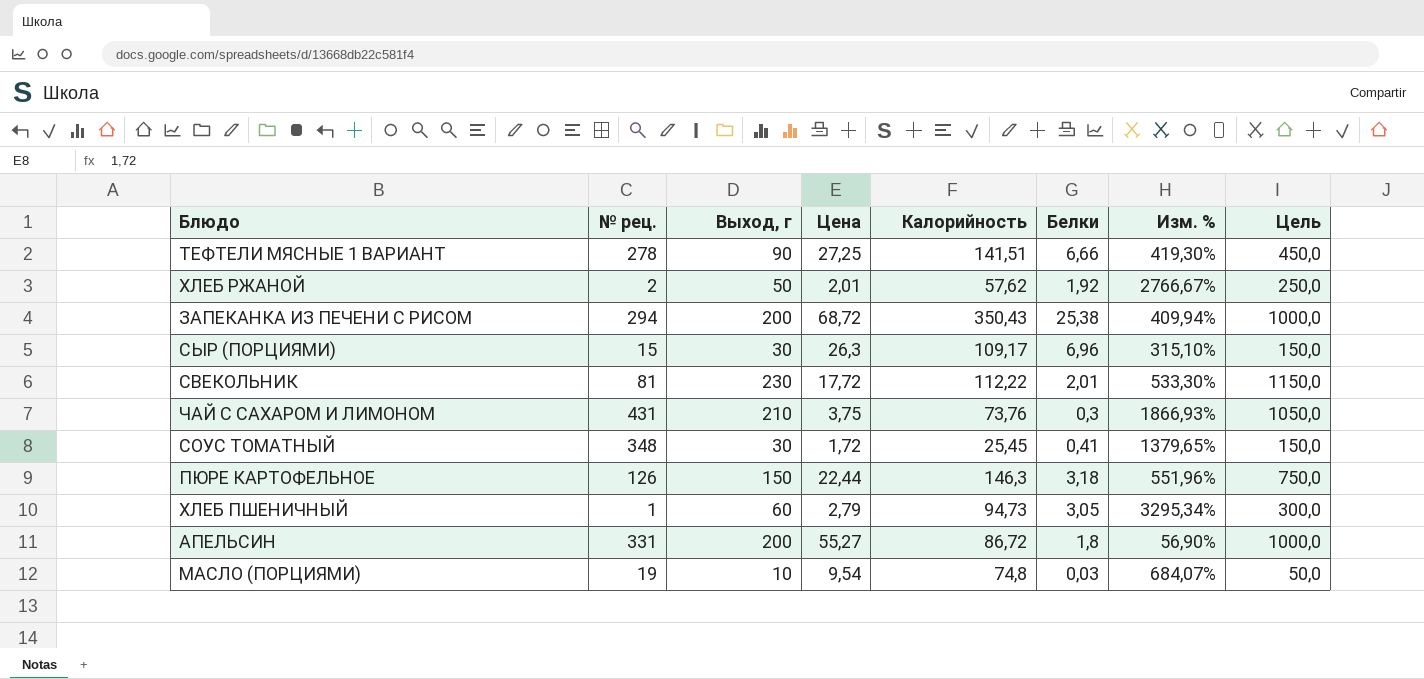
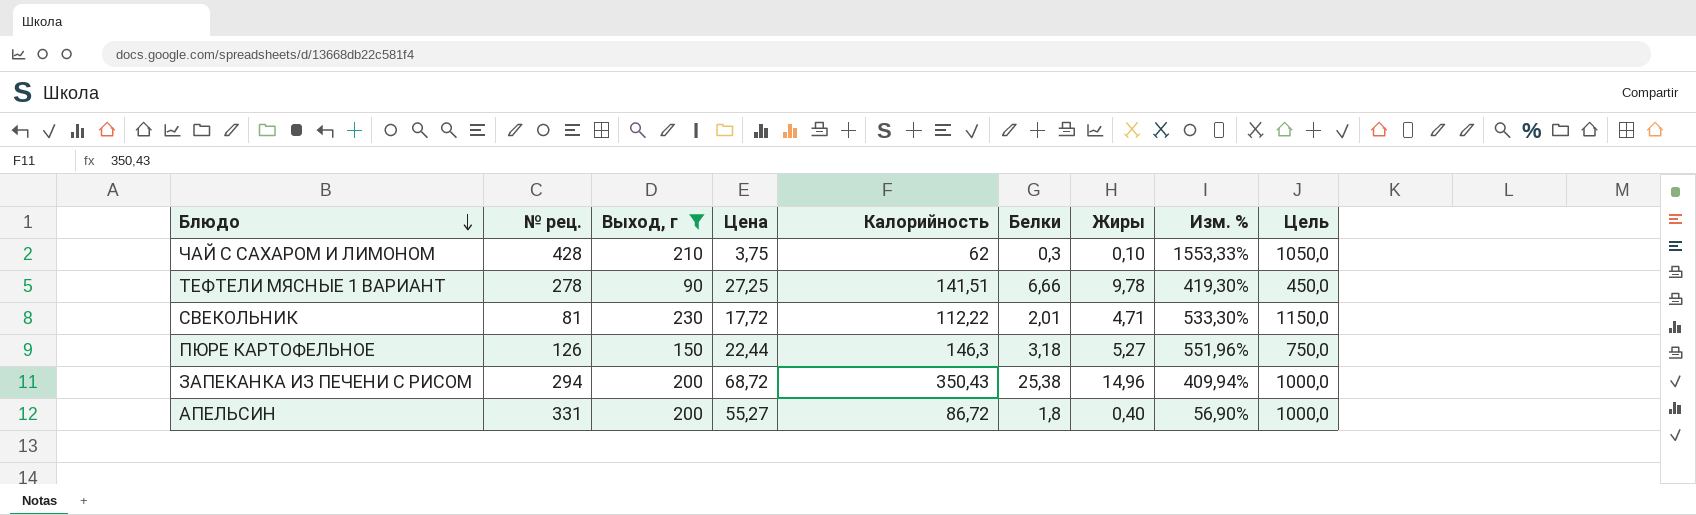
filter: none -> Выход, г >= 90
row order: none -> Блюдо descending
column Жиры | position: none -> 7
ЧАЙ С САХАРОМ И ЛИМОНОМ | № рец.: 431 -> 428
ЧАЙ С САХАРОМ И ЛИМОНОМ | Калорийность: 73,76 -> 62
ЧАЙ С САХАРОМ И ЛИМОНОМ | Изм. %: 1866,93% -> 1553,33%

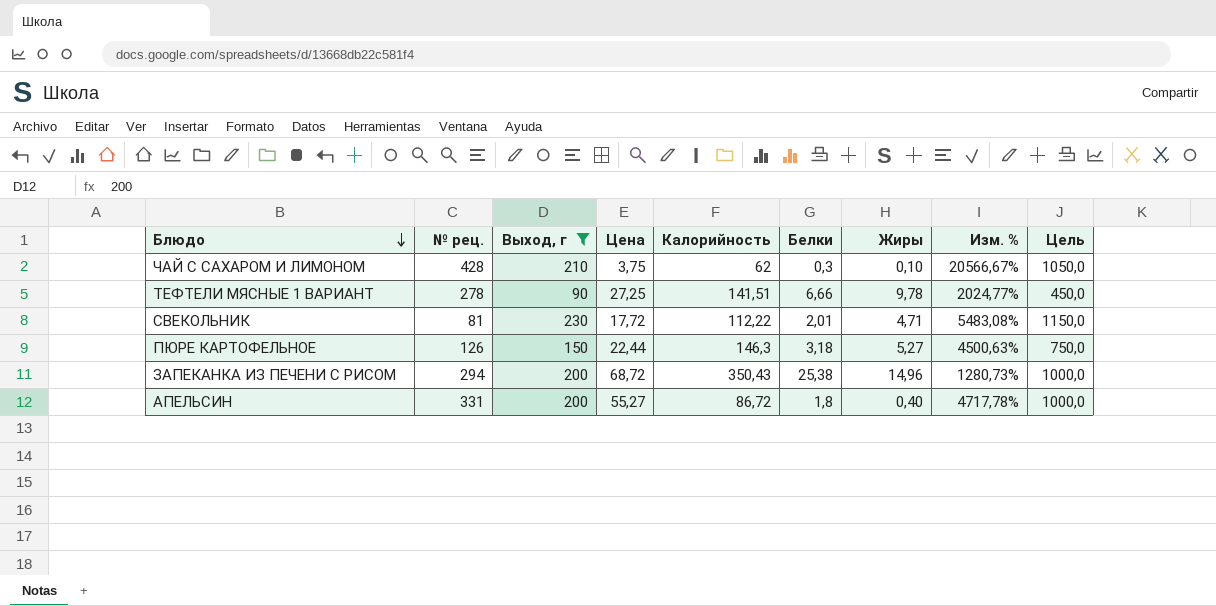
column Изм. % | formula: ([Калорийность] - [Цена]) / [Цена] -> ([Калорийность] - [Белки]) / [Белки]

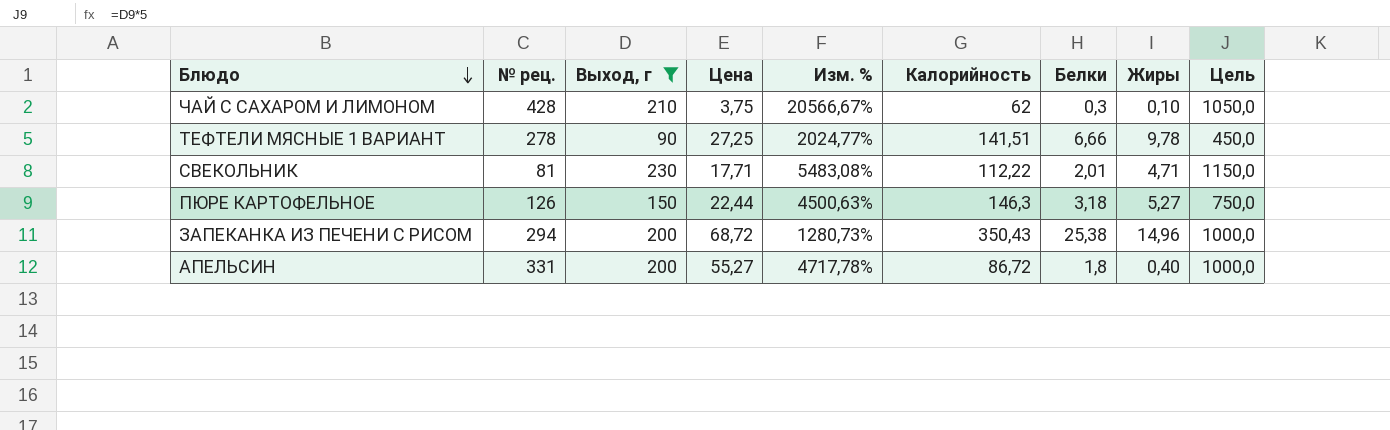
column Изм. % | position: 8 -> 5
СВЕКОЛЬНИК | Цена: 17,72 -> 17,71

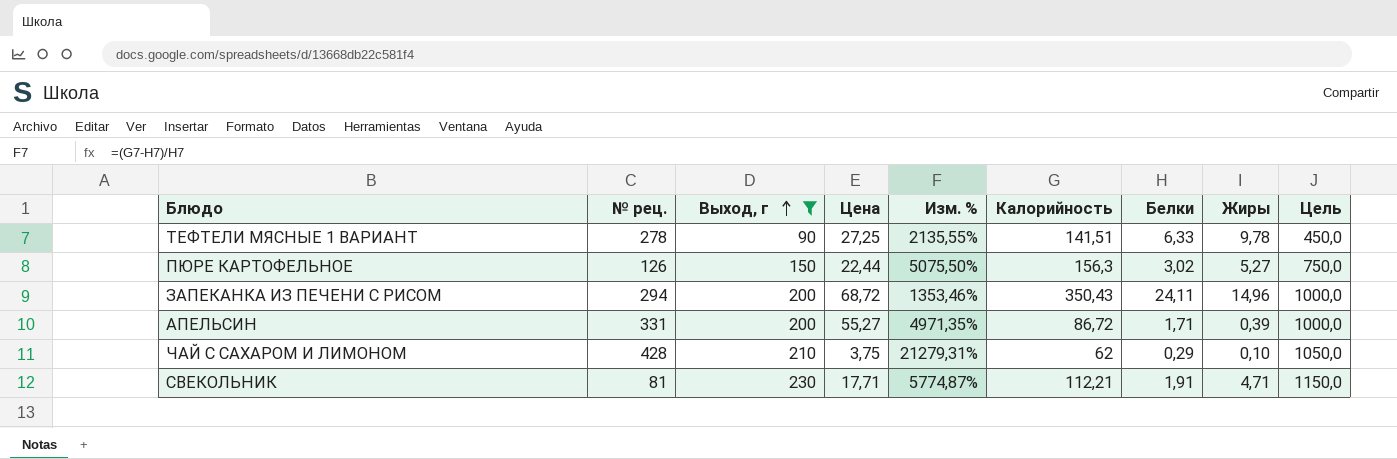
row order: Блюдо descending -> Выход, г ascending
ТЕФТЕЛИ МЯСНЫЕ 1 ВАРИАНТ | Изм. %: 2024,77% -> 2135,55%
ТЕФТЕЛИ МЯСНЫЕ 1 ВАРИАНТ | Белки: 6,66 -> 6,33
ПЮРЕ КАРТОФЕЛЬНОЕ | Изм. %: 4500,63% -> 5075,50%
ПЮРЕ КАРТОФЕЛЬНОЕ | Калорийность: 146,3 -> 156,3
ПЮРЕ КАРТОФЕЛЬНОЕ | Белки: 3,18 -> 3,02
ЗАПЕКАНКА ИЗ ПЕЧЕНИ С РИСОМ | Изм. %: 1280,73% -> 1353,46%
ЗАПЕКАНКА ИЗ ПЕЧЕНИ С РИСОМ | Белки: 25,38 -> 24,11
АПЕЛЬСИН | Изм. %: 4717,78% -> 4971,35%
АПЕЛЬСИН | Белки: 1,8 -> 1,71
АПЕЛЬСИН | Жиры: 0,40 -> 0,39
ЧАЙ С САХАРОМ И ЛИМОНОМ | Изм. %: 20566,67% -> 21279,31%
ЧАЙ С САХАРОМ И ЛИМОНОМ | Белки: 0,3 -> 0,29
СВЕКОЛЬНИК | Изм. %: 5483,08% -> 5774,87%
СВЕКОЛЬНИК | Калорийность: 112,22 -> 112,21
СВЕКОЛЬНИК | Белки: 2,01 -> 1,91

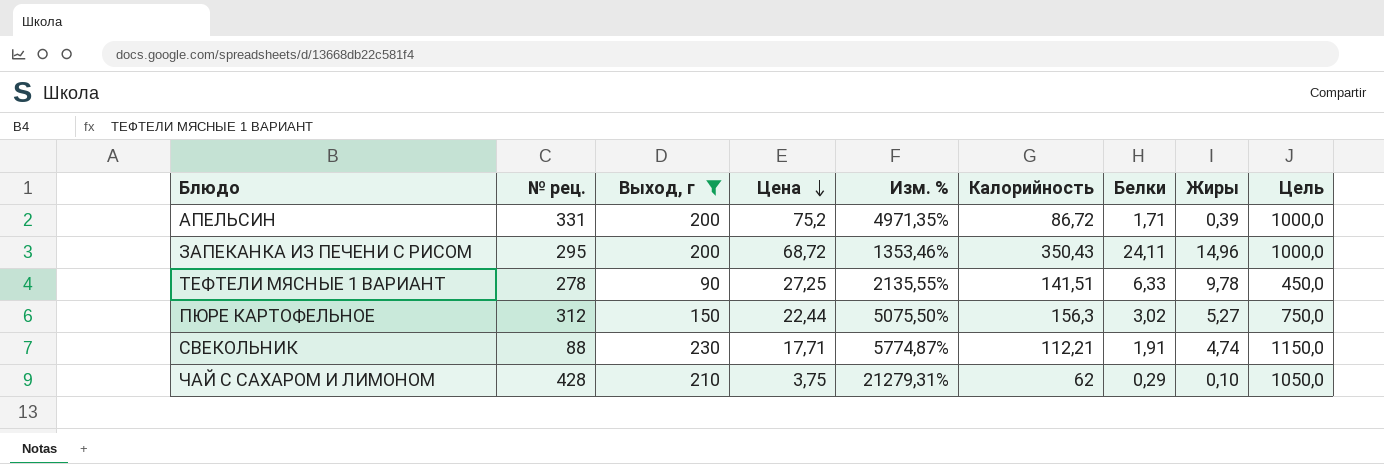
row order: Выход, г ascending -> Цена descending
АПЕЛЬСИН | Цена: 55,27 -> 75,2
ЗАПЕКАНКА ИЗ ПЕЧЕНИ С РИСОМ | № рец.: 294 -> 295
ПЮРЕ КАРТОФЕЛЬНОЕ | № рец.: 126 -> 312
СВЕКОЛЬНИК | № рец.: 81 -> 88
СВЕКОЛЬНИК | Жиры: 4,71 -> 4,74

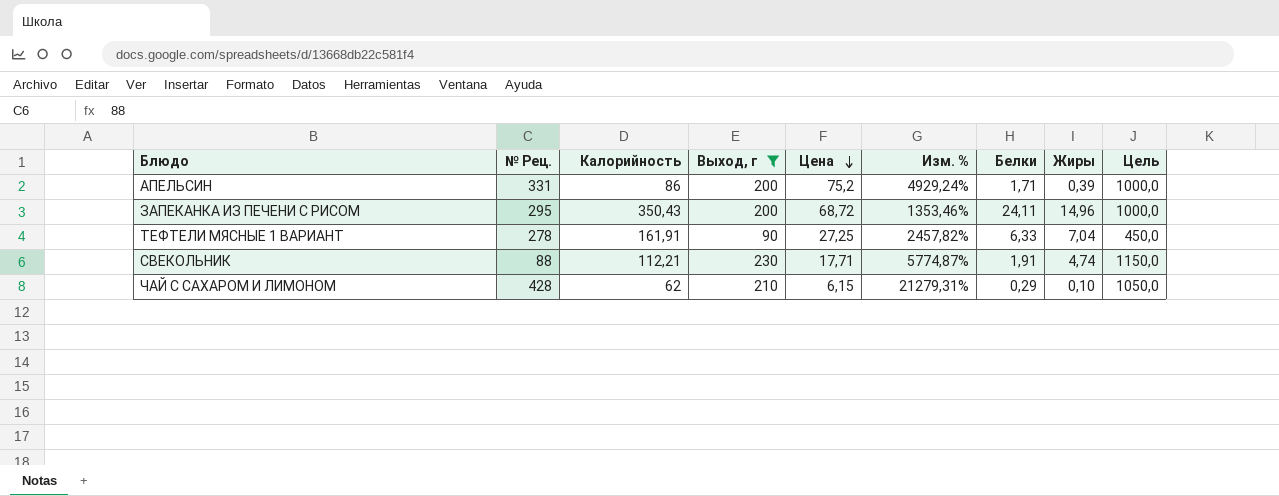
column name: № рец. -> № Рец.
column Калорийность | position: 6 -> 3
row ПЮРЕ КАРТОФЕЛЬНОЕ: 312 | 150 | 22,44 | 5075,50% | 156,3 | 3,02 | 5,27 | 750,0 -> none
АПЕЛЬСИН | Калорийность: 86,72 -> 86
АПЕЛЬСИН | Изм. %: 4971,35% -> 4929,24%
ТЕФТЕЛИ МЯСНЫЕ 1 ВАРИАНТ | Калорийность: 141,51 -> 161,91
ТЕФТЕЛИ МЯСНЫЕ 1 ВАРИАНТ | Изм. %: 2135,55% -> 2457,82%
ТЕФТЕЛИ МЯСНЫЕ 1 ВАРИАНТ | Жиры: 9,78 -> 7,04
ЧАЙ С САХАРОМ И ЛИМОНОМ | Цена: 3,75 -> 6,15

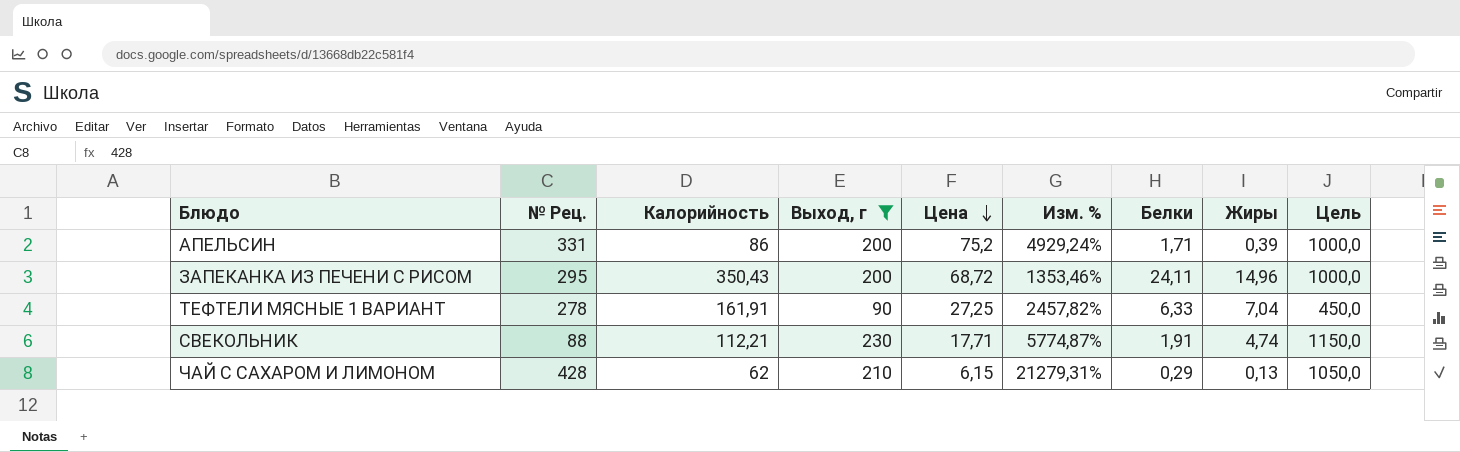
ЧАЙ С САХАРОМ И ЛИМОНОМ | Жиры: 0,10 -> 0,13

